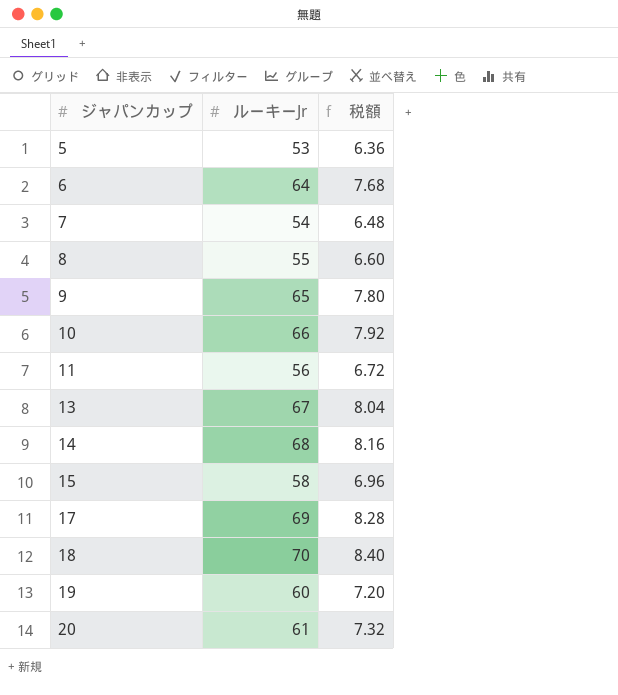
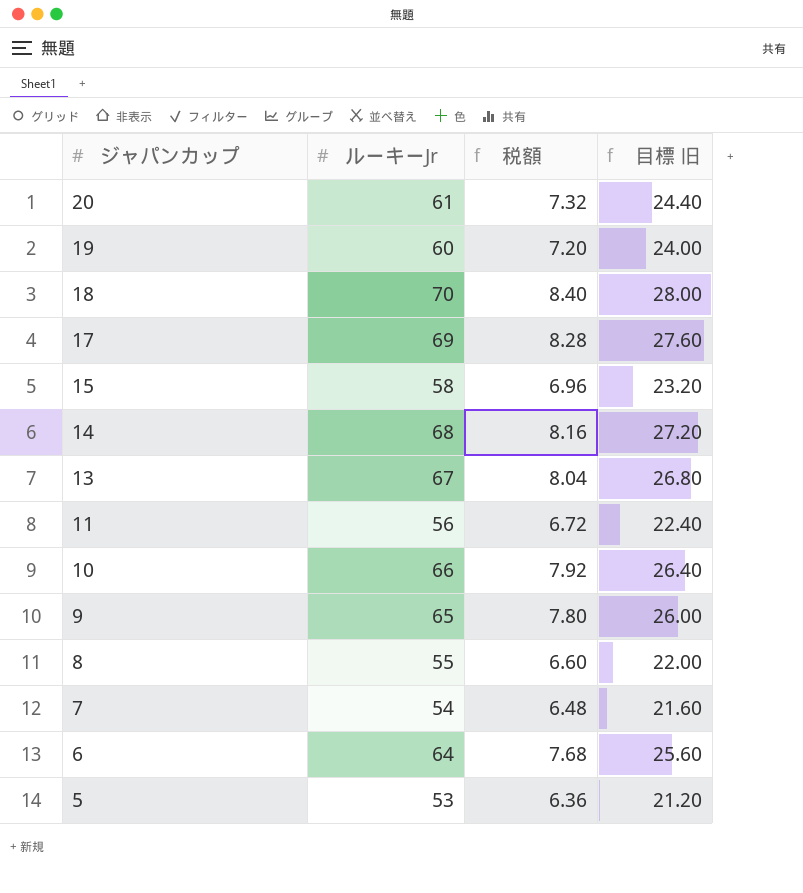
row order: ジャパンカップ ascending -> ジャパンカップ descending
column 目標 旧 | formula: none -> [ルーキーJr] * 0.4

